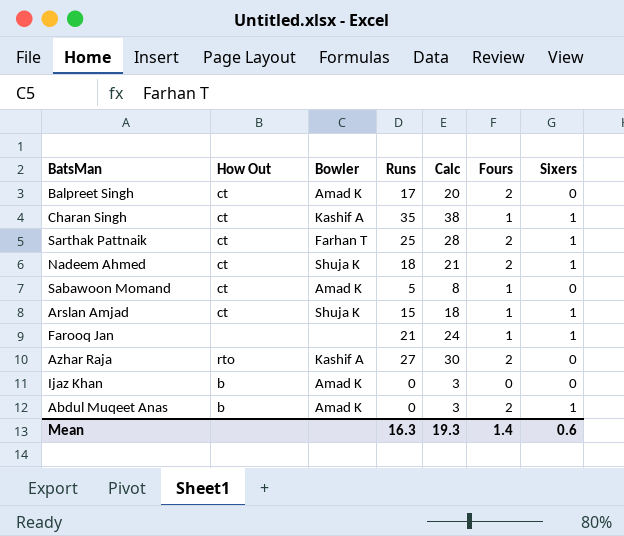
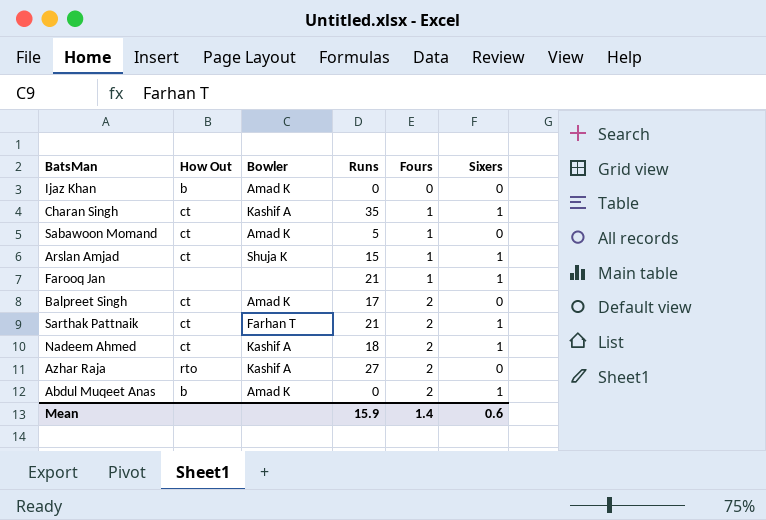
row order: none -> Fours ascending
column Calc | formula: [Runs] + 3 -> none
Sarthak Pattnaik | Runs: 25 -> 21
Nadeem Ahmed | Bowler: Shuja K -> Kashif A
Mean | Runs: 16.3 -> 15.9

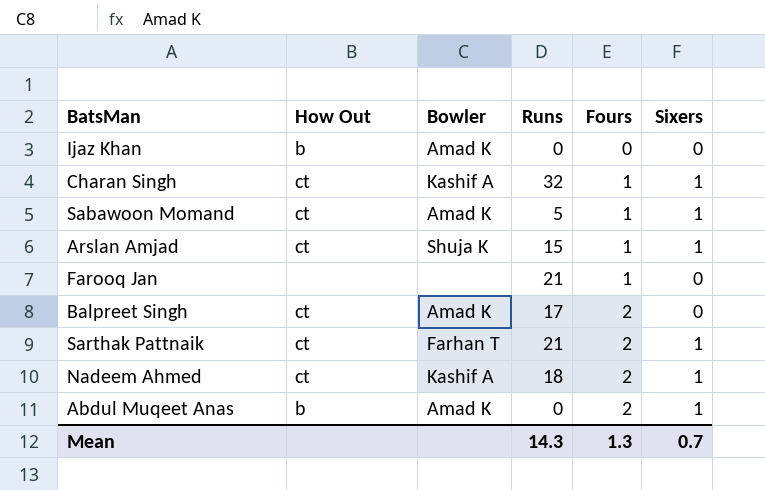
row Azhar Raja: rto | Kashif A | 27 | 2 | 0 -> none
Charan Singh | Runs: 35 -> 32
Sabawoon Momand | Sixers: 0 -> 1
Farooq Jan | Sixers: 1 -> 0
Mean | Runs: 15.9 -> 14.3
Mean | Fours: 1.4 -> 1.3
Mean | Sixers: 0.6 -> 0.7

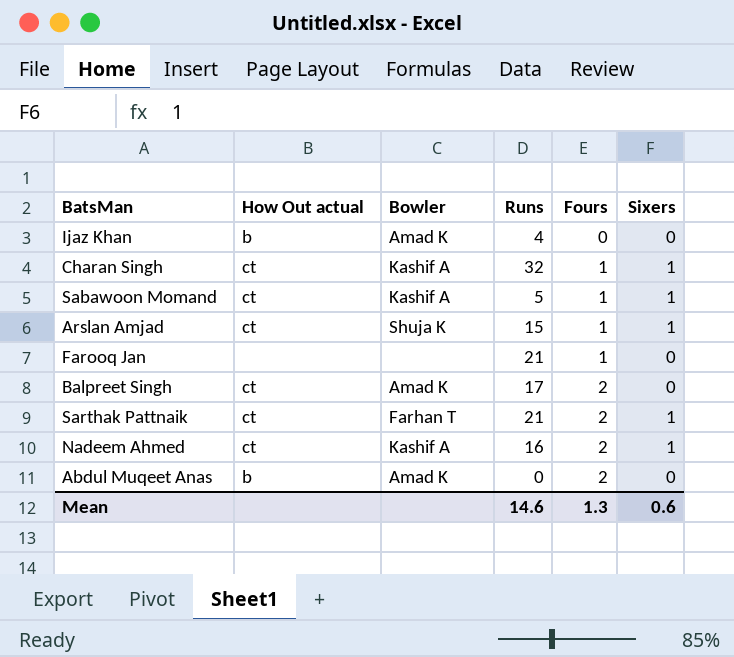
column name: How Out -> How Out actual
Ijaz Khan | Runs: 0 -> 4
Sabawoon Momand | Bowler: Amad K -> Kashif A
Nadeem Ahmed | Runs: 18 -> 16
Abdul Muqeet Anas | Sixers: 1 -> 0
Mean | Runs: 14.3 -> 14.6
Mean | Sixers: 0.7 -> 0.6

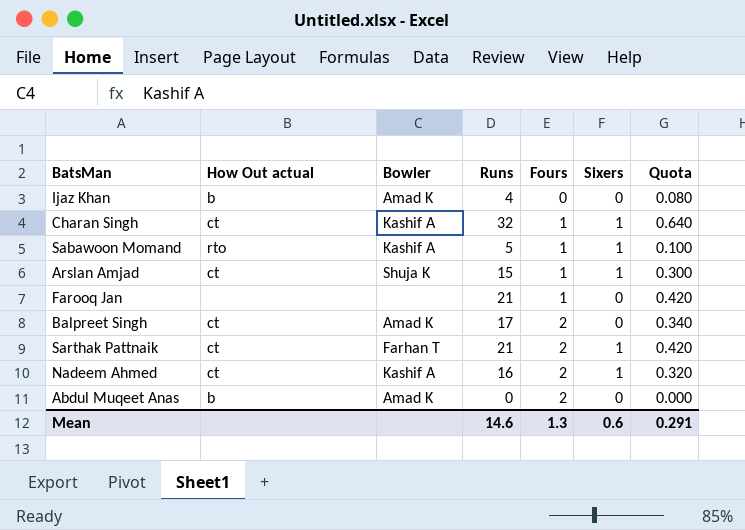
column Quota | formula: none -> [Runs] * 0.02
Sabawoon Momand | How Out actual: ct -> rto

